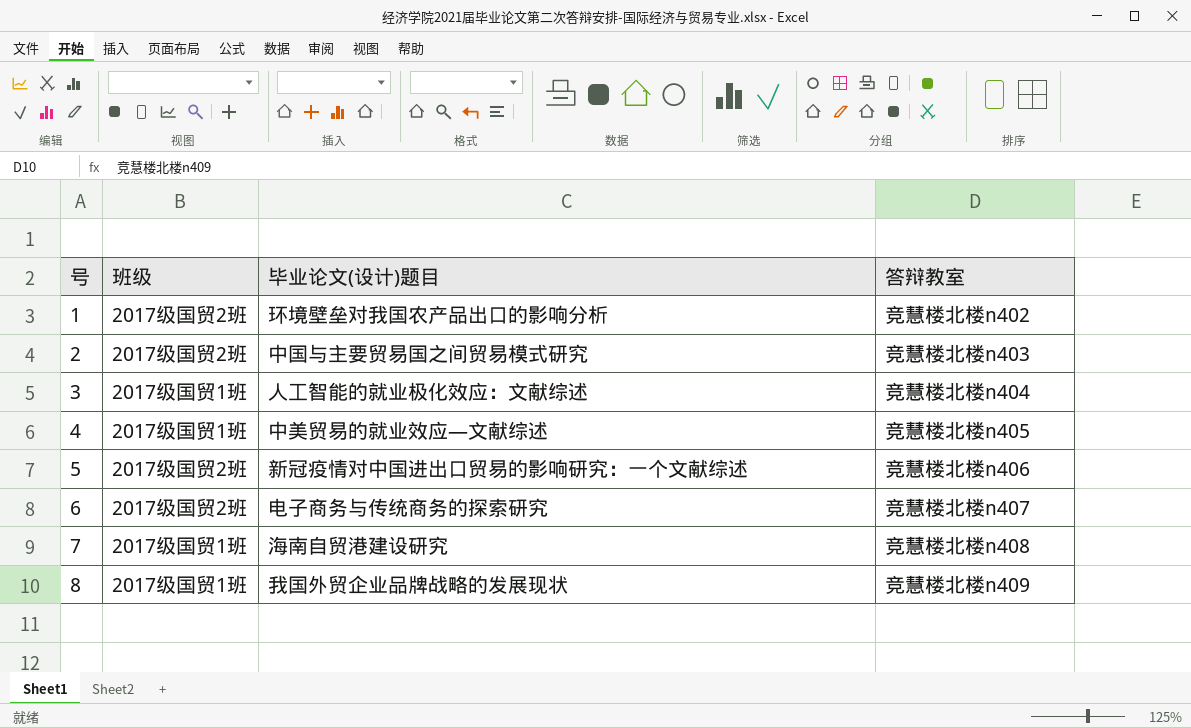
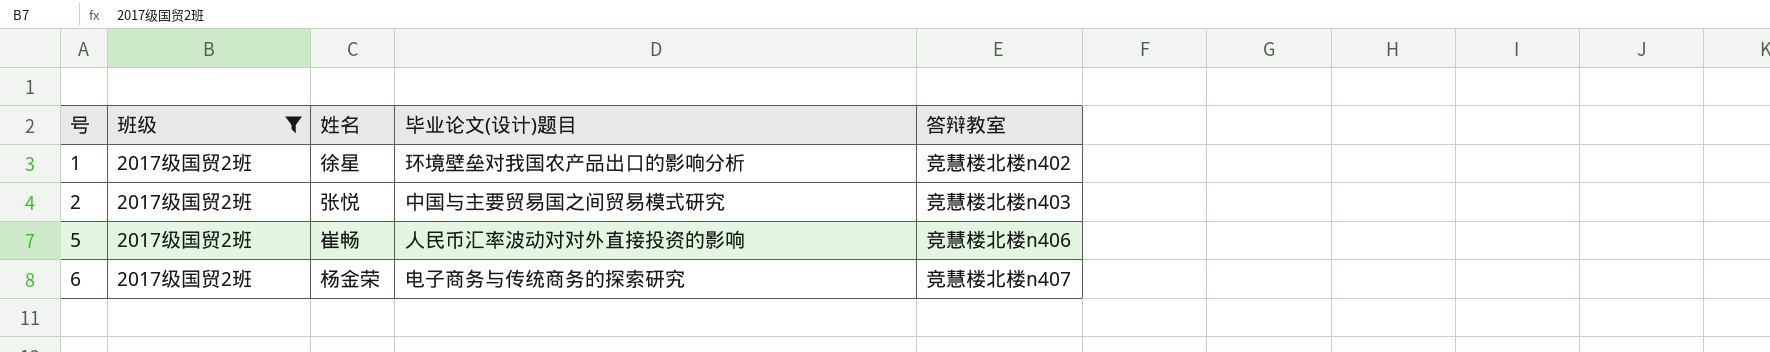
filter: none -> 班级 = 2017级国贸2班
column 姓名 | position: none -> 3
5 | 毕业论文(设计)题目: 新冠疫情对中国进出口贸易的影响研究：一个文献综述 -> 人民币汇率波动对对外直接投资的影响

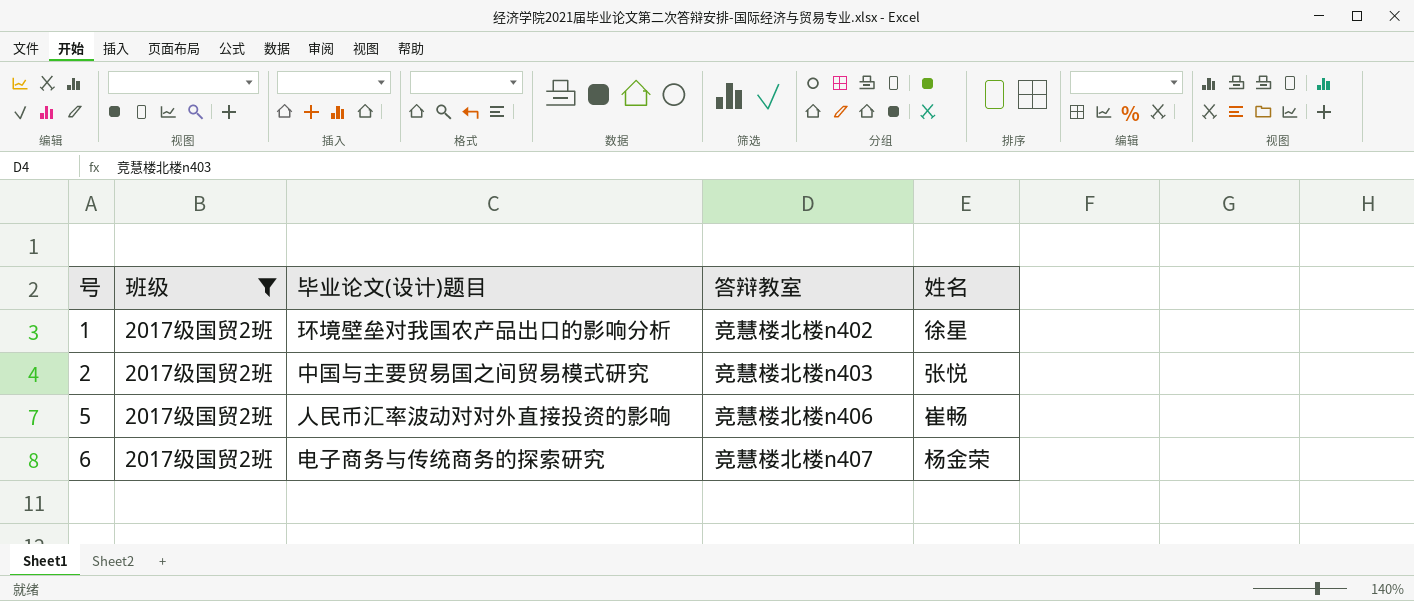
column 姓名 | position: 3 -> 5

